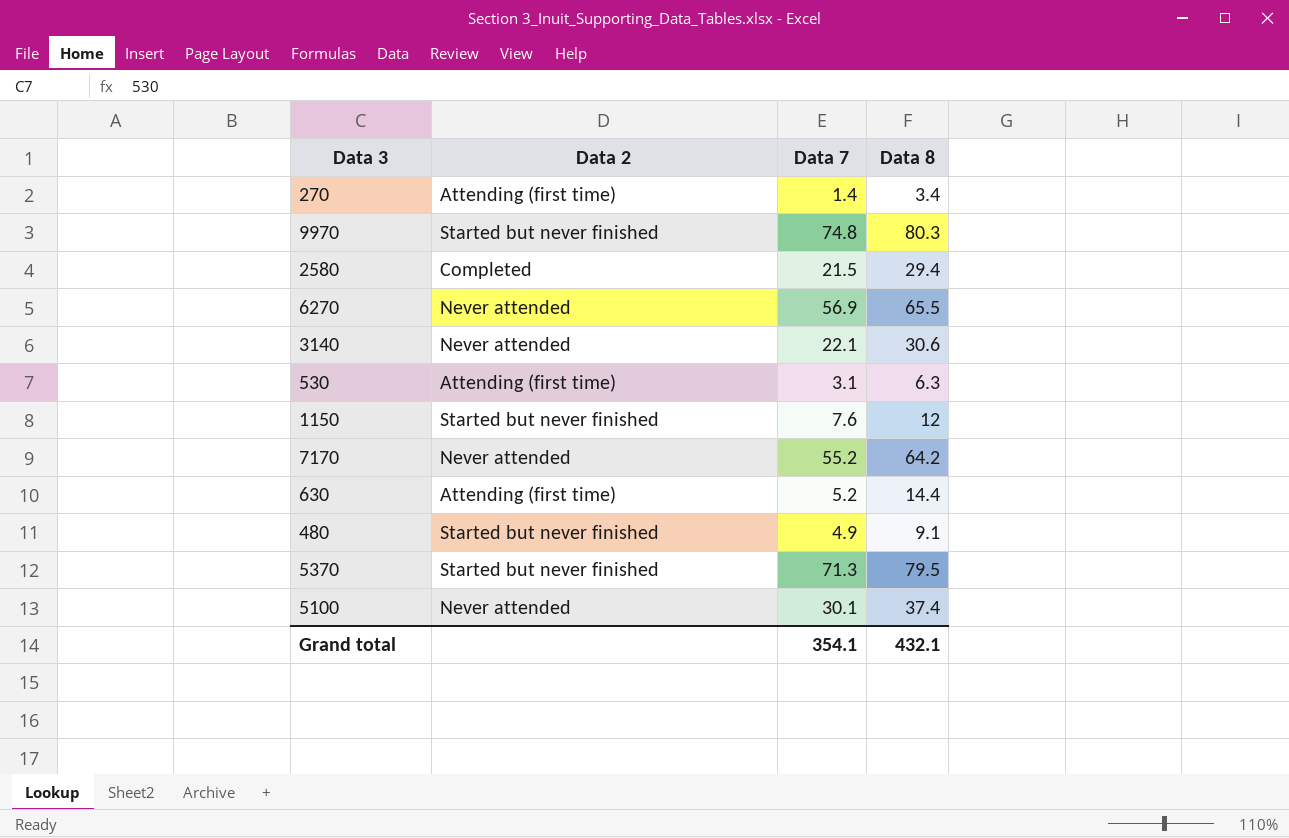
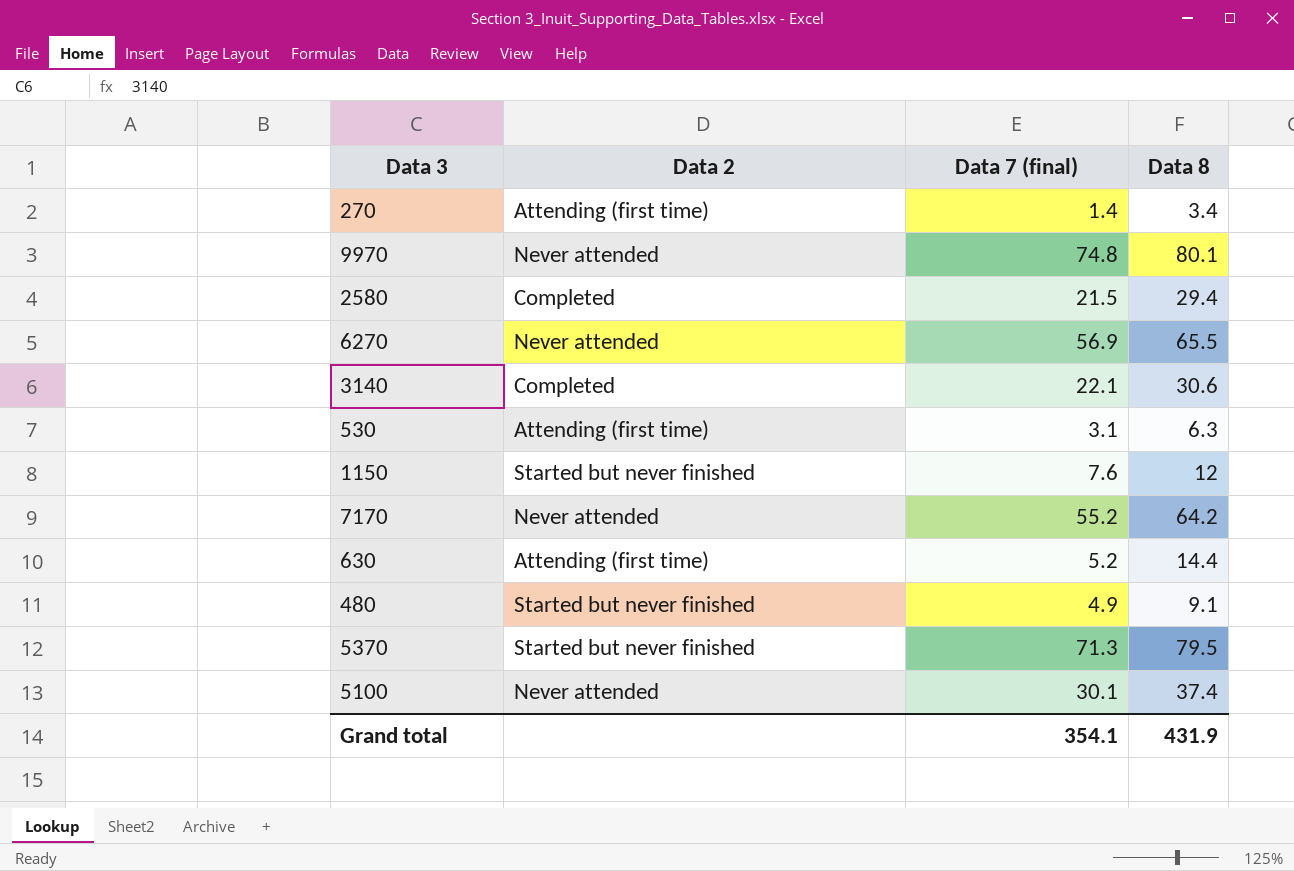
column name: Data 7 -> Data 7 (final)
9970 | Data 2: Started but never finished -> Never attended
9970 | Data 8: 80.3 -> 80.1
3140 | Data 2: Never attended -> Completed
Grand total | Data 8: 432.1 -> 431.9

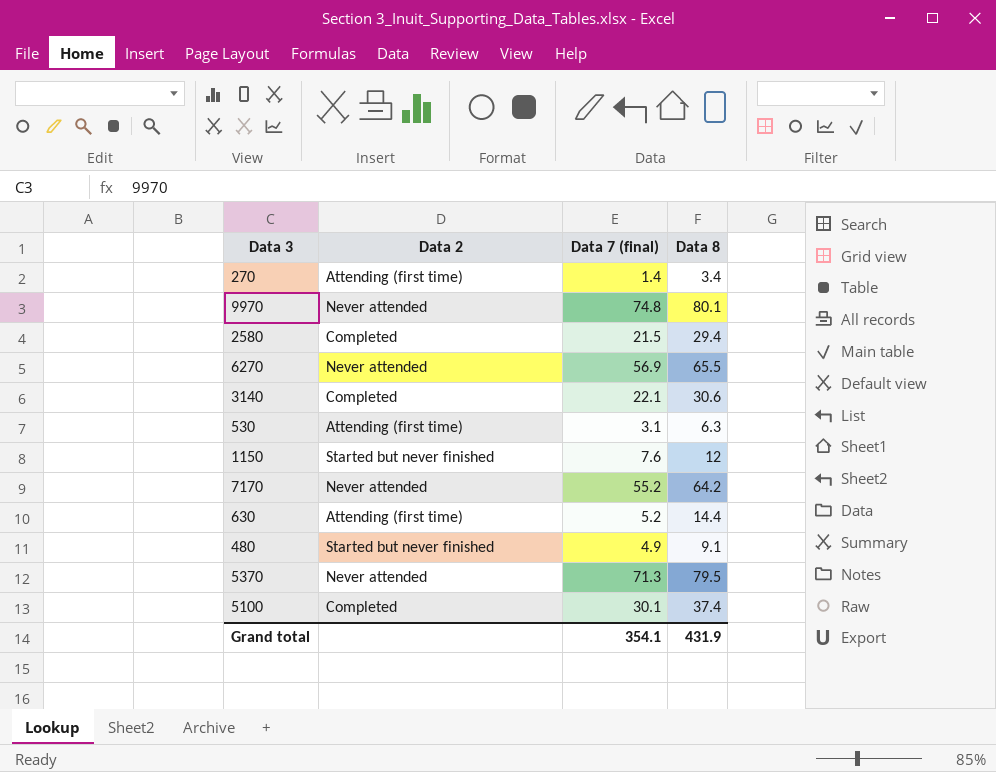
5370 | Data 2: Started but never finished -> Never attended
5100 | Data 2: Never attended -> Completed

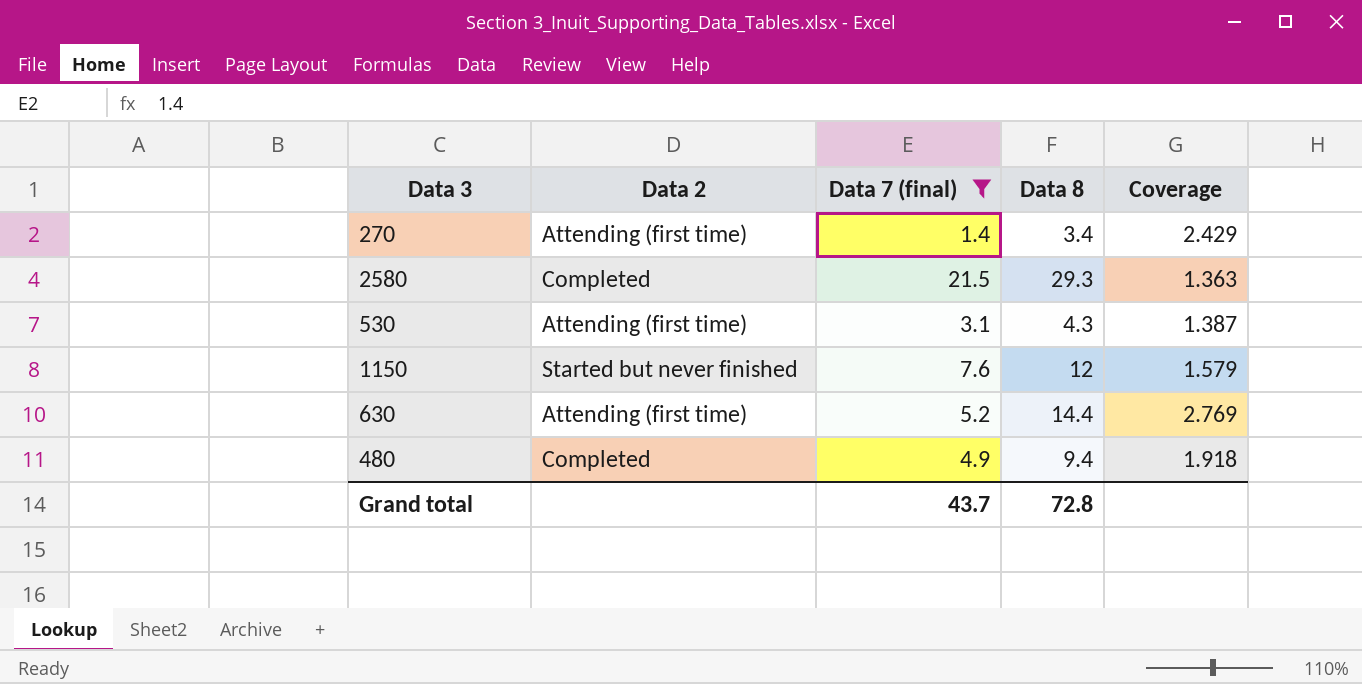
filter: none -> Data 7 (final) <= 21.5
column Coverage | formula: none -> [Data 8] / [Data 7 (final)]
2580 | Data 8: 29.4 -> 29.3
530 | Data 8: 6.3 -> 4.3
480 | Data 2: Started but never finished -> Completed
480 | Data 8: 9.1 -> 9.4
Grand total | Data 7 (final): 354.1 -> 43.7
Grand total | Data 8: 431.9 -> 72.8

